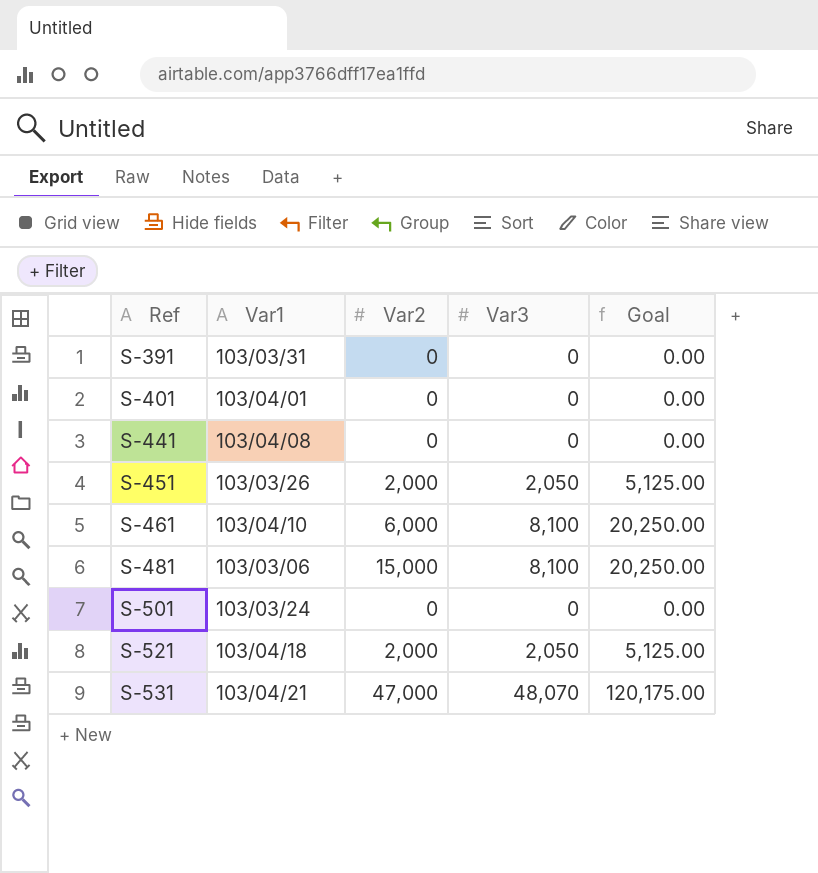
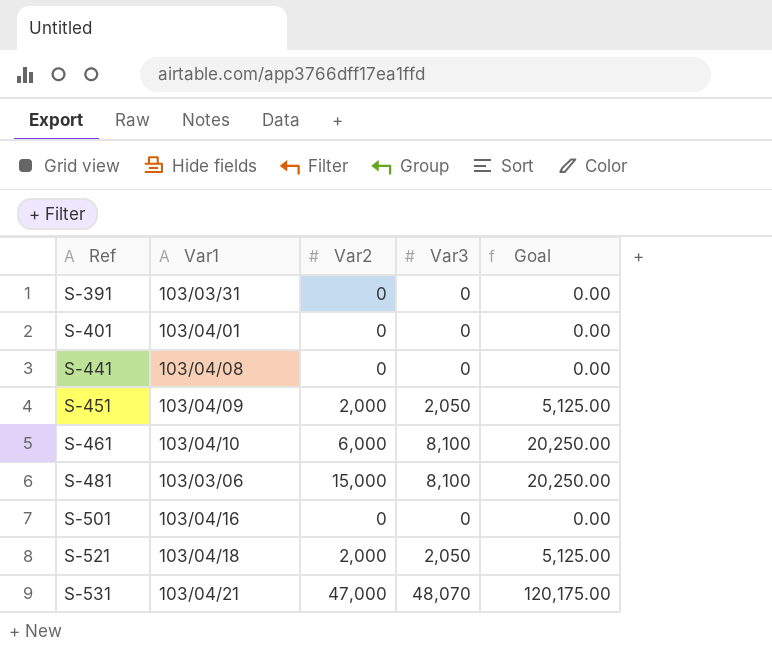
S-451 | Var1: 103/03/26 -> 103/04/09
S-501 | Var1: 103/03/24 -> 103/04/16

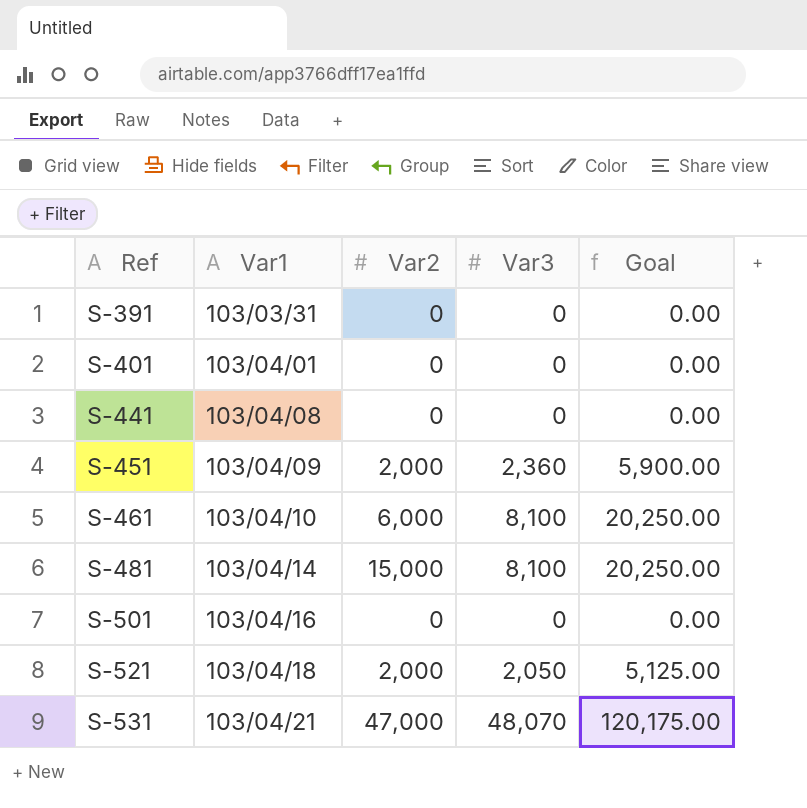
S-451 | Var3: 2,050 -> 2,360
S-451 | Goal: 5,125.00 -> 5,900.00
S-481 | Var1: 103/03/06 -> 103/04/14

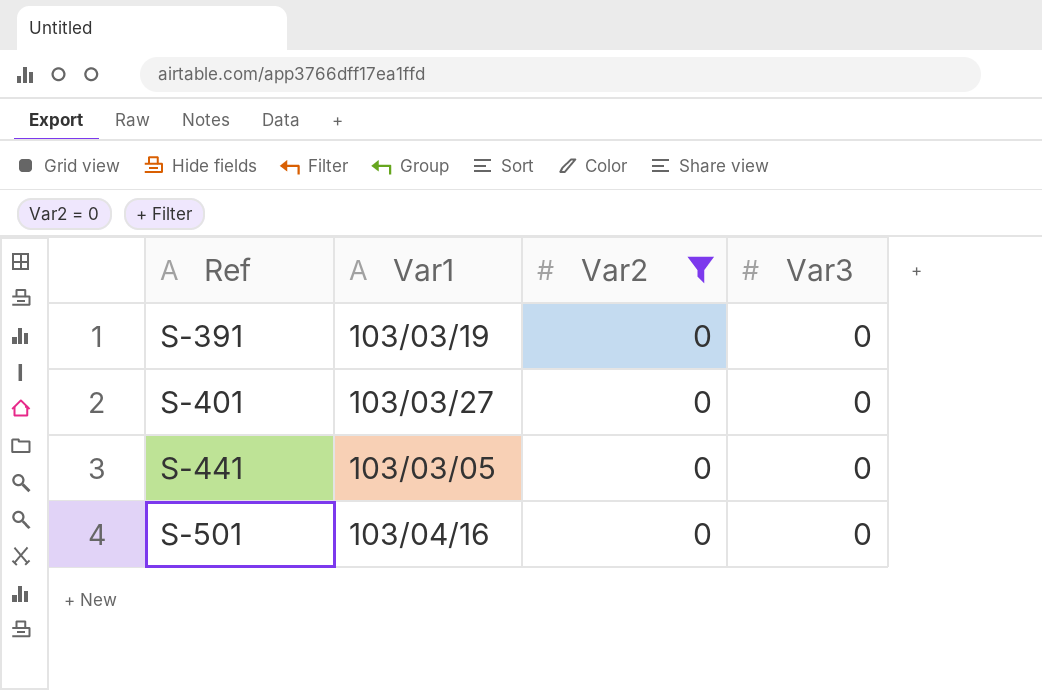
filter: none -> Var2 = 0
column Goal | formula: [Var3] * 2.5 -> none
S-391 | Var1: 103/03/31 -> 103/03/19
S-401 | Var1: 103/04/01 -> 103/03/27
S-441 | Var1: 103/04/08 -> 103/03/05

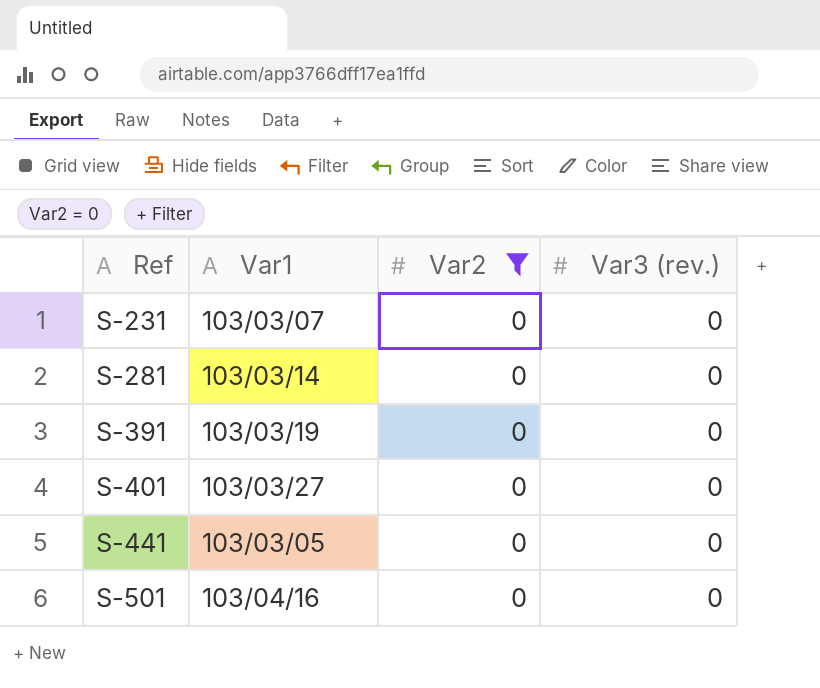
column name: Var3 -> Var3 (rev.)
row S-231: none -> 103/03/07 | 0 | 0
row S-281: none -> 103/03/14 | 0 | 0

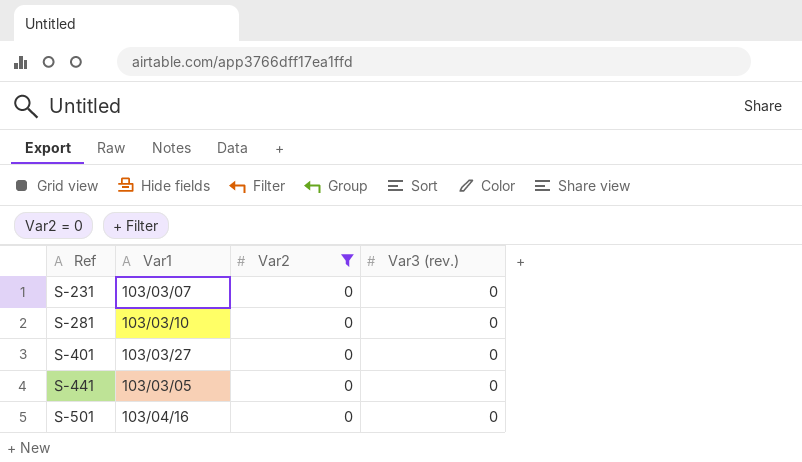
row S-391: 103/03/19 | 0 | 0 -> none
S-281 | Var1: 103/03/14 -> 103/03/10

